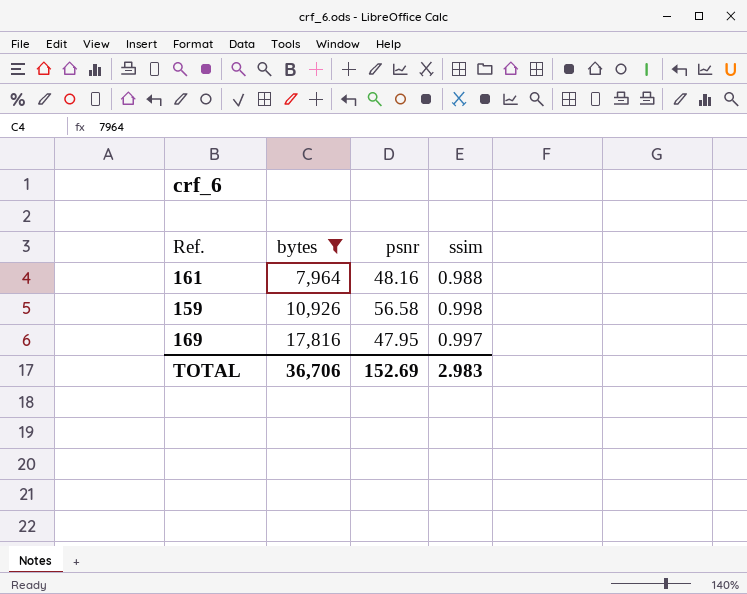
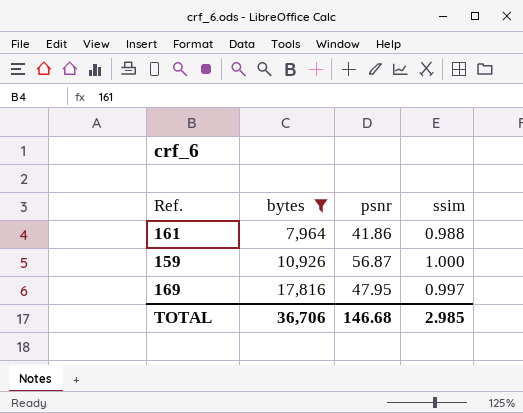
161 | psnr: 48.16 -> 41.86
159 | psnr: 56.58 -> 56.87
159 | ssim: 0.998 -> 1.000
TOTAL | psnr: 152.69 -> 146.68
TOTAL | ssim: 2.983 -> 2.985

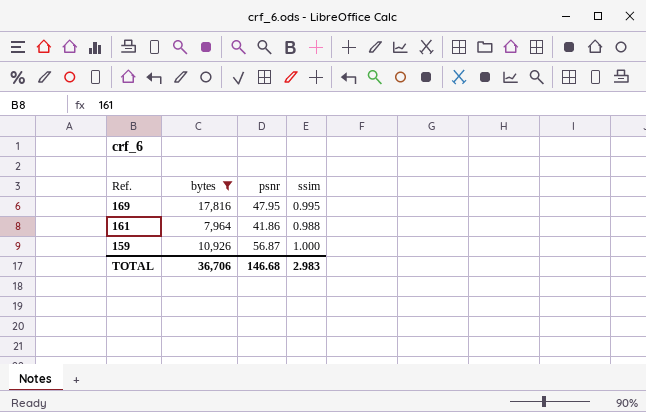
row order: bytes ascending -> Ref. descending
169 | ssim: 0.997 -> 0.995
TOTAL | ssim: 2.985 -> 2.983

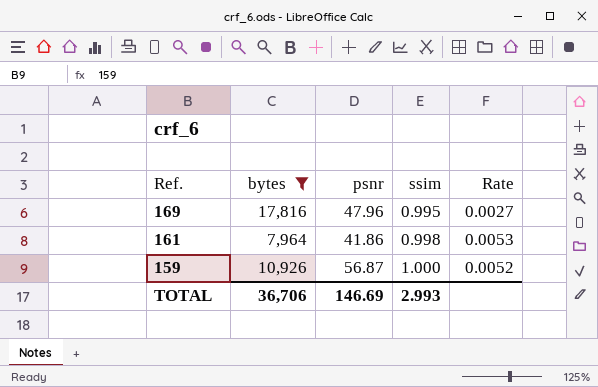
column Rate | formula: none -> [psnr] / [bytes]
169 | psnr: 47.95 -> 47.96
161 | ssim: 0.988 -> 0.998
TOTAL | psnr: 146.68 -> 146.69
TOTAL | ssim: 2.983 -> 2.993

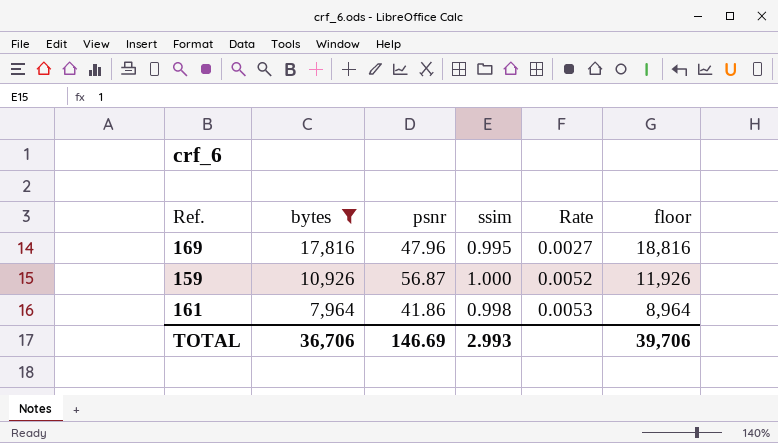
row order: Ref. descending -> bytes descending
column floor | formula: none -> [bytes] + 1000

